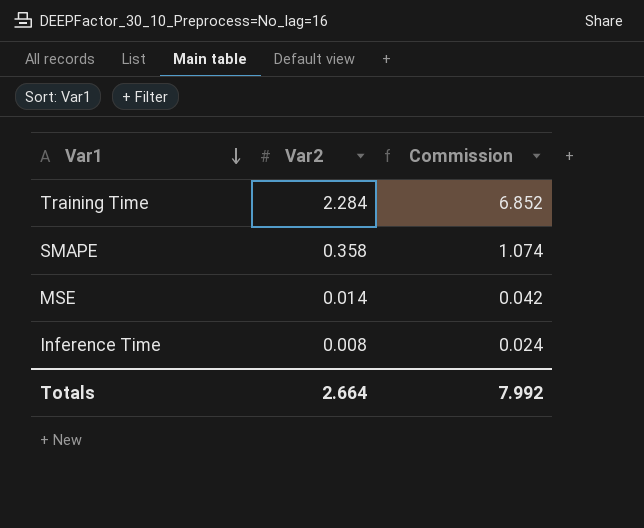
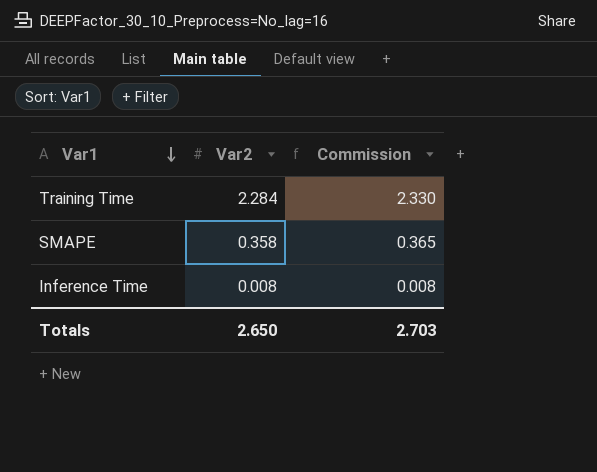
column Commission | formula: [Var2] * 3 -> [Var2] * 1.02
row MSE: 0.014 | 0.042 -> none
Totals | Var2: 2.664 -> 2.650
Totals | Commission: 7.992 -> 2.703

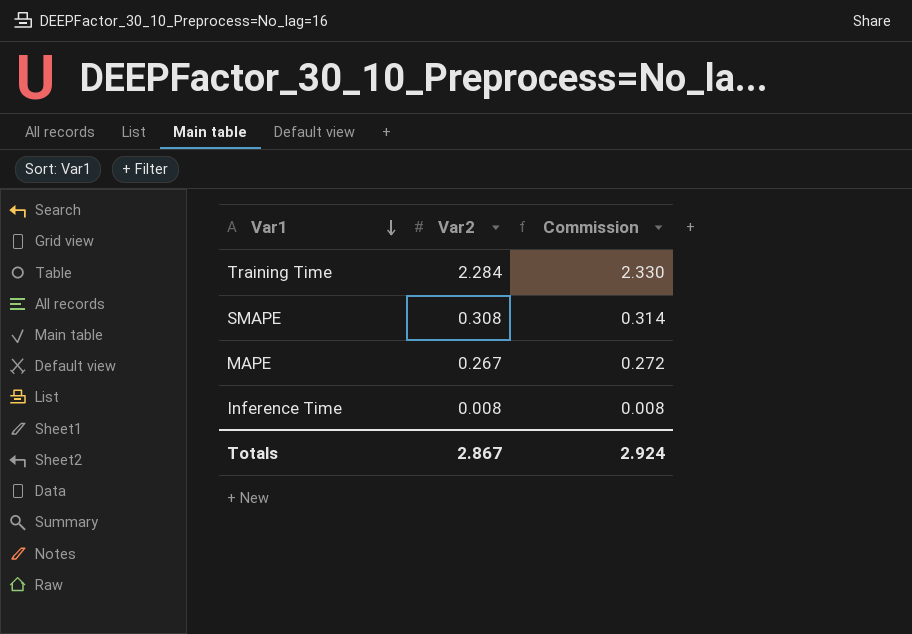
SMAPE | Var2: 0.358 -> 0.308
SMAPE | Commission: 0.365 -> 0.314
row MAPE: none -> 0.267 | 0.272
Totals | Var2: 2.650 -> 2.867
Totals | Commission: 2.703 -> 2.924

